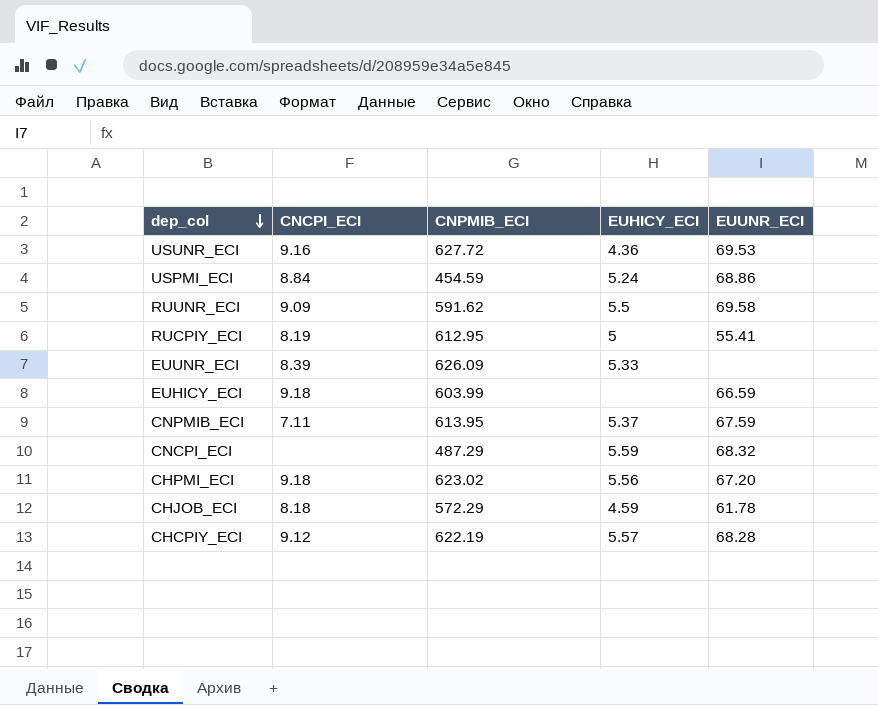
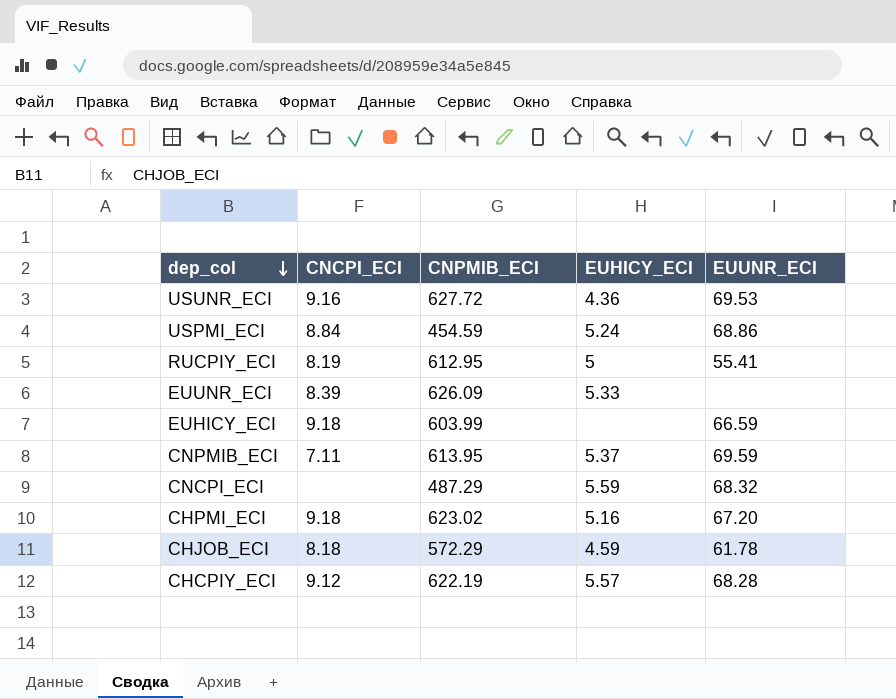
row RUUNR_ECI: 9.09 | 591.62 | 5.5 | 69.58 -> none
CNPMIB_ECI | EUUNR_ECI: 67.59 -> 69.59
CHPMI_ECI | EUHICY_ECI: 5.56 -> 5.16

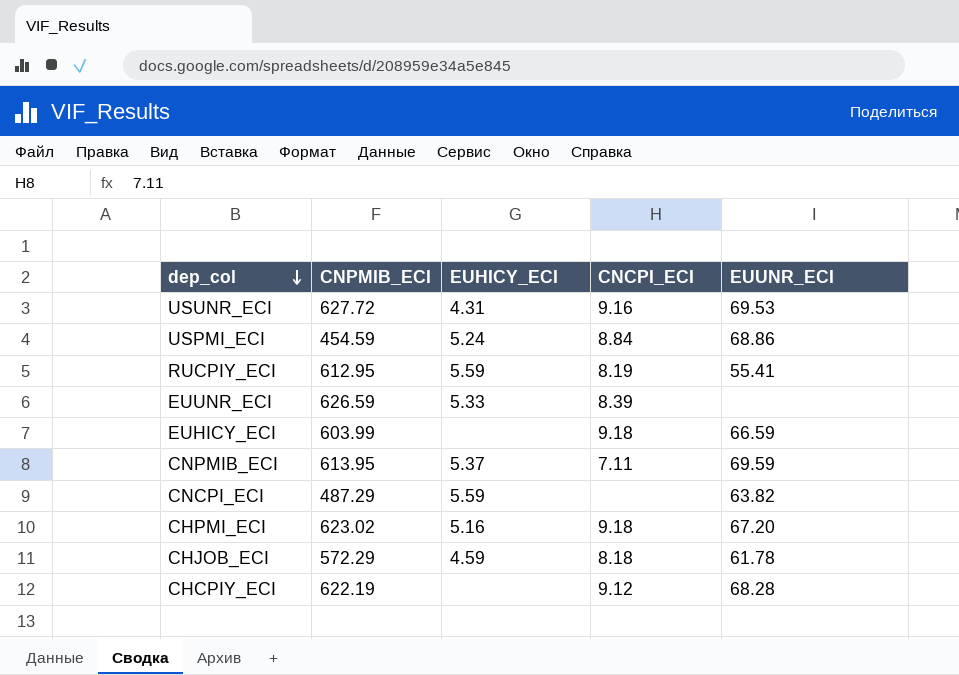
column CNCPI_ECI | position: 2 -> 4
USUNR_ECI | EUHICY_ECI: 4.36 -> 4.31
RUCPIY_ECI | EUHICY_ECI: 5 -> 5.59
EUUNR_ECI | CNPMIB_ECI: 626.09 -> 626.59
CNCPI_ECI | EUUNR_ECI: 68.32 -> 63.82
CHCPIY_ECI | EUHICY_ECI: 5.57 -> none

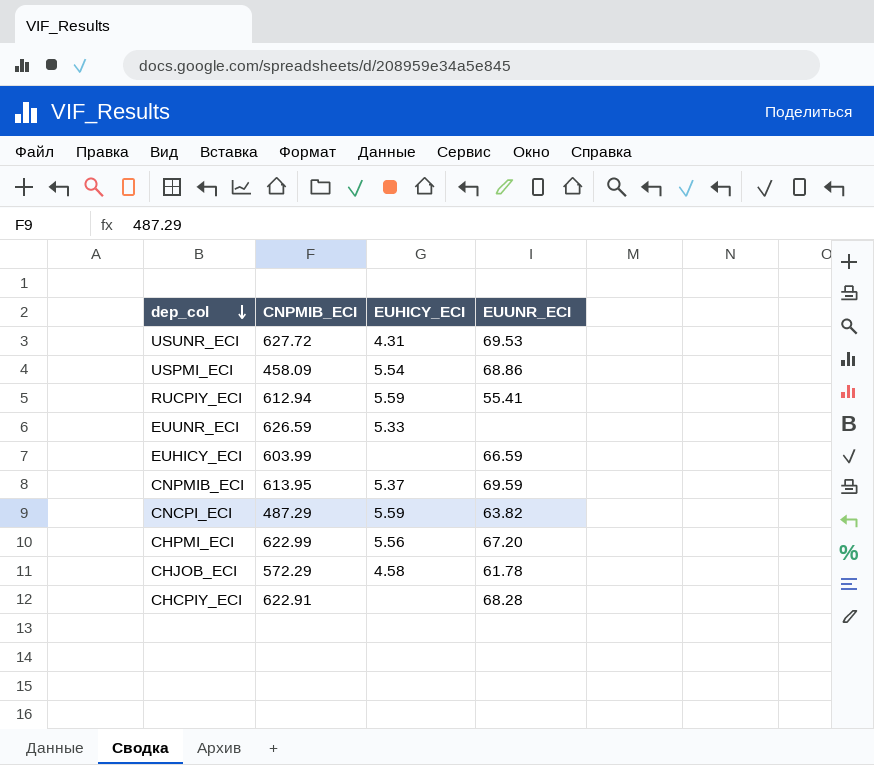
column CNCPI_ECI | position: 4 -> none
USPMI_ECI | CNPMIB_ECI: 454.59 -> 458.09
USPMI_ECI | EUHICY_ECI: 5.24 -> 5.54
RUCPIY_ECI | CNPMIB_ECI: 612.95 -> 612.94
CHPMI_ECI | CNPMIB_ECI: 623.02 -> 622.99
CHPMI_ECI | EUHICY_ECI: 5.16 -> 5.56
CHJOB_ECI | EUHICY_ECI: 4.59 -> 4.58
CHCPIY_ECI | CNPMIB_ECI: 622.19 -> 622.91

